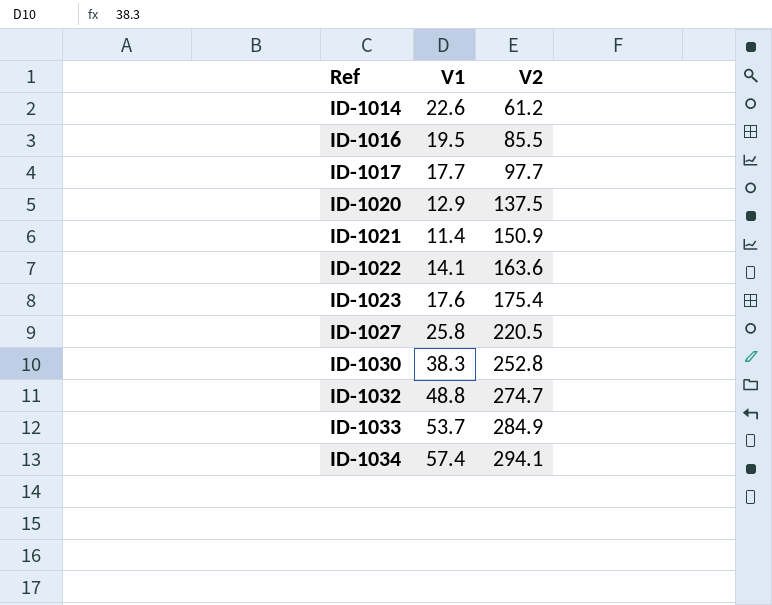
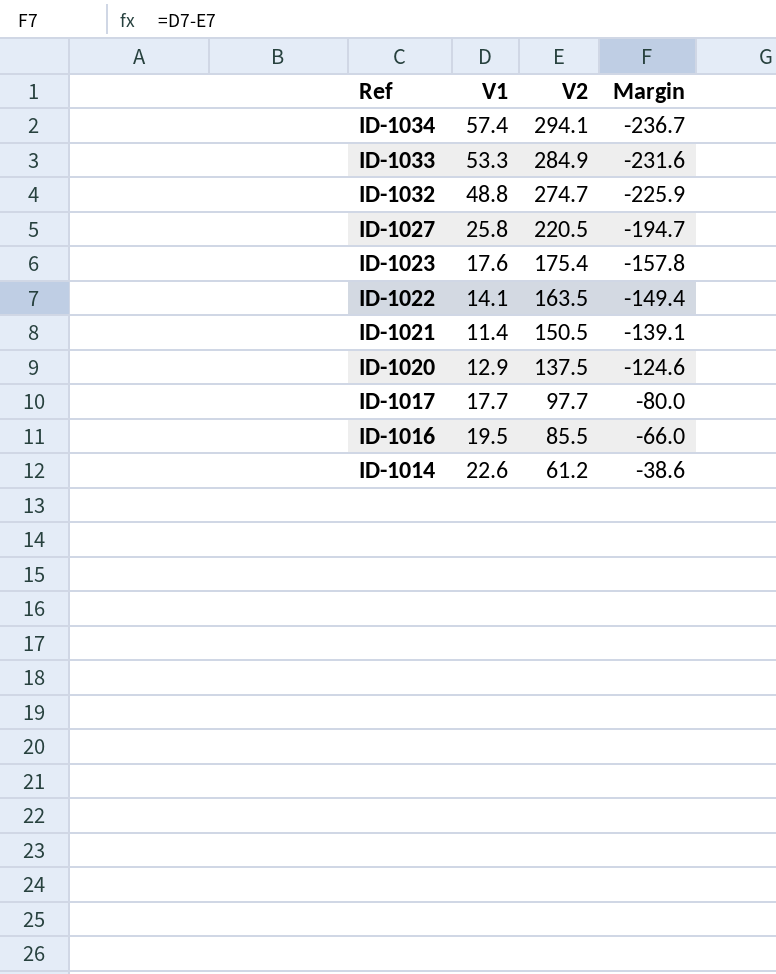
row order: Ref ascending -> Ref descending
column Margin | formula: none -> [V1] - [V2]
row ID-1030: 38.3 | 252.8 -> none
ID-1033 | V1: 53.7 -> 53.3
ID-1022 | V2: 163.6 -> 163.5
ID-1021 | V2: 150.9 -> 150.5

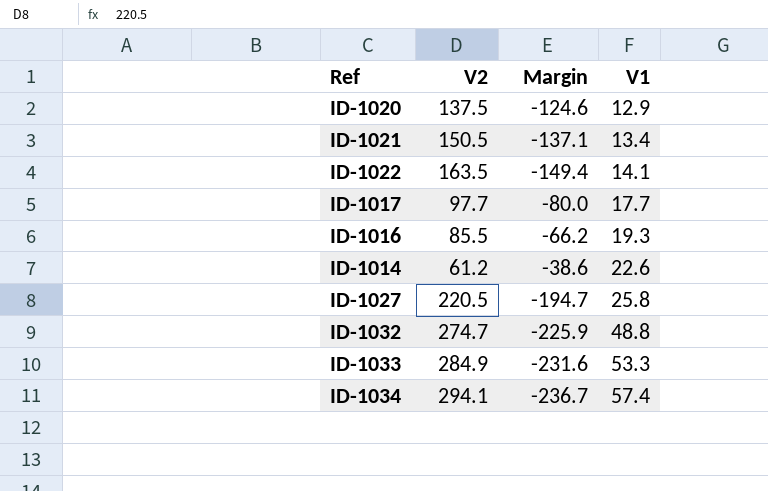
row order: Ref descending -> V1 ascending
column V1 | position: 2 -> 4
row ID-1023: 17.6 | 175.4 | -157.8 -> none
ID-1021 | Margin: -139.1 -> -137.1
ID-1021 | V1: 11.4 -> 13.4
ID-1016 | Margin: -66.0 -> -66.2
ID-1016 | V1: 19.5 -> 19.3

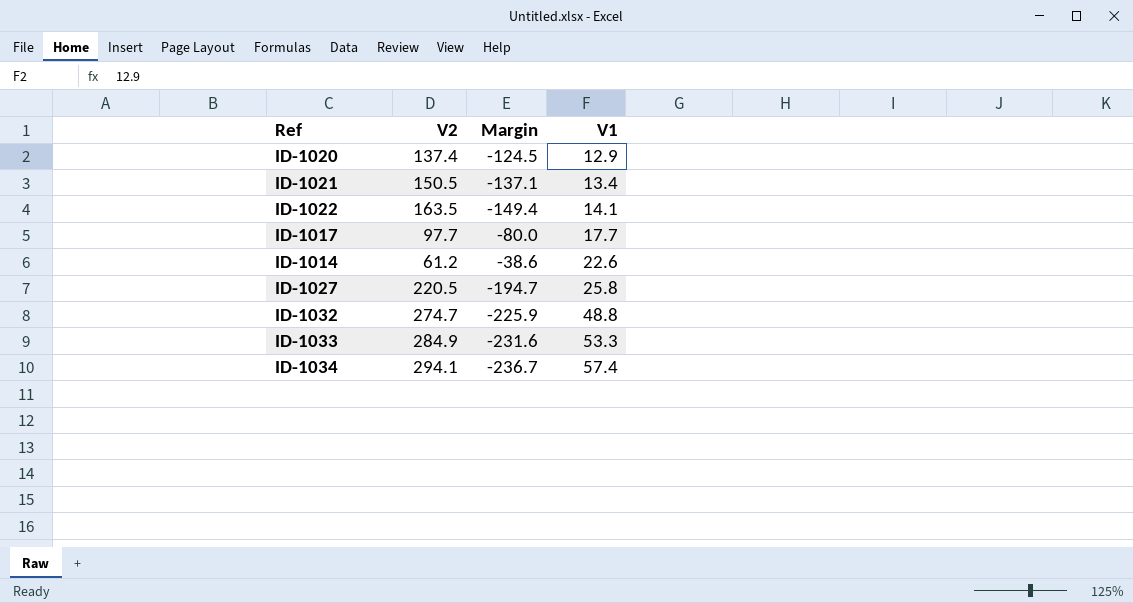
row ID-1016: 85.5 | -66.2 | 19.3 -> none
ID-1020 | V2: 137.5 -> 137.4
ID-1020 | Margin: -124.6 -> -124.5

